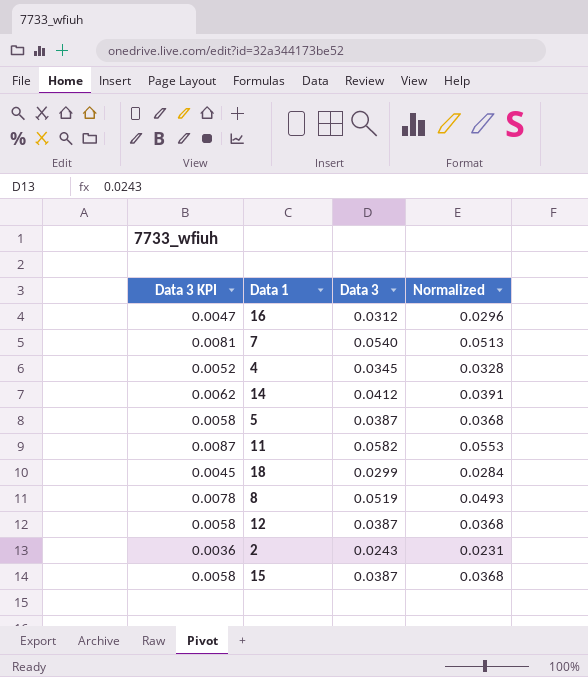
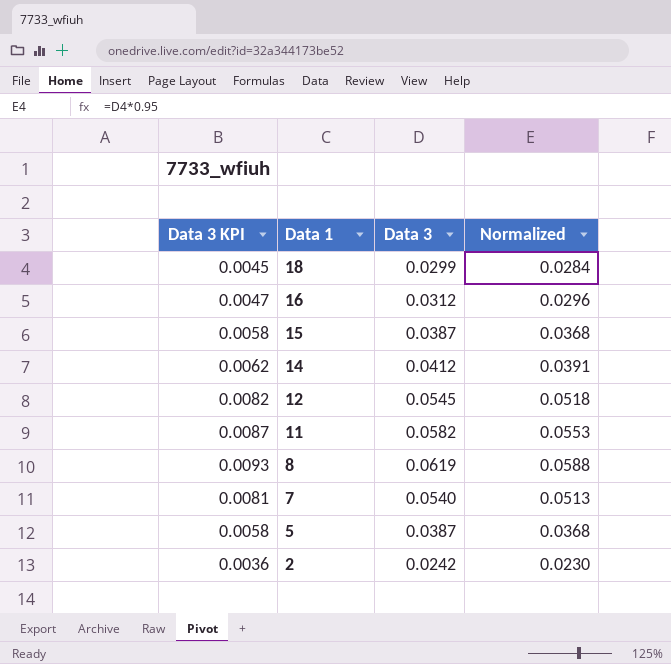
row order: none -> Data 1 descending
row 4: 0.0052 | 0.0345 | 0.0328 -> none
12 | Data 3 KPI: 0.0058 -> 0.0082
12 | Data 3: 0.0387 -> 0.0545
12 | Normalized: 0.0368 -> 0.0518
8 | Data 3 KPI: 0.0078 -> 0.0093
8 | Data 3: 0.0519 -> 0.0619
8 | Normalized: 0.0493 -> 0.0588
2 | Data 3: 0.0243 -> 0.0242
2 | Normalized: 0.0231 -> 0.0230

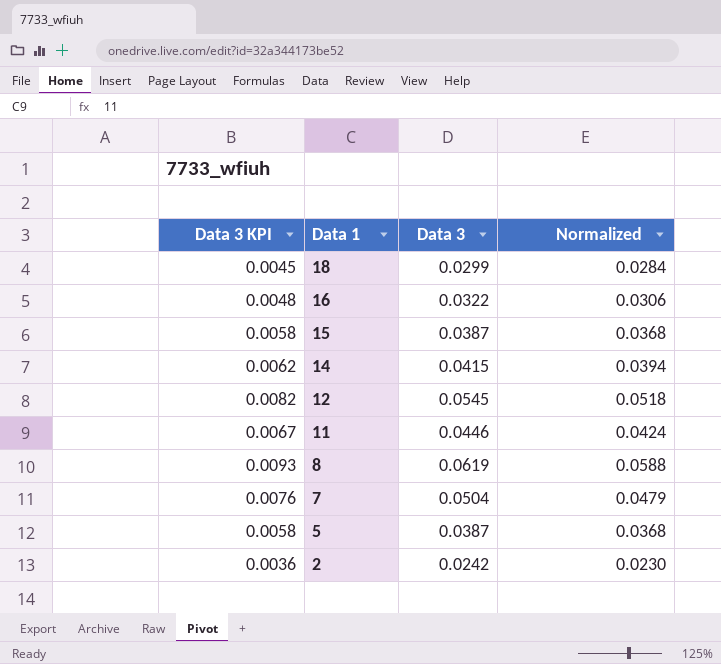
16 | Data 3 KPI: 0.0047 -> 0.0048
16 | Data 3: 0.0312 -> 0.0322
16 | Normalized: 0.0296 -> 0.0306
14 | Data 3: 0.0412 -> 0.0415
14 | Normalized: 0.0391 -> 0.0394
11 | Data 3 KPI: 0.0087 -> 0.0067
11 | Data 3: 0.0582 -> 0.0446
11 | Normalized: 0.0553 -> 0.0424
7 | Data 3 KPI: 0.0081 -> 0.0076
7 | Data 3: 0.0540 -> 0.0504
7 | Normalized: 0.0513 -> 0.0479

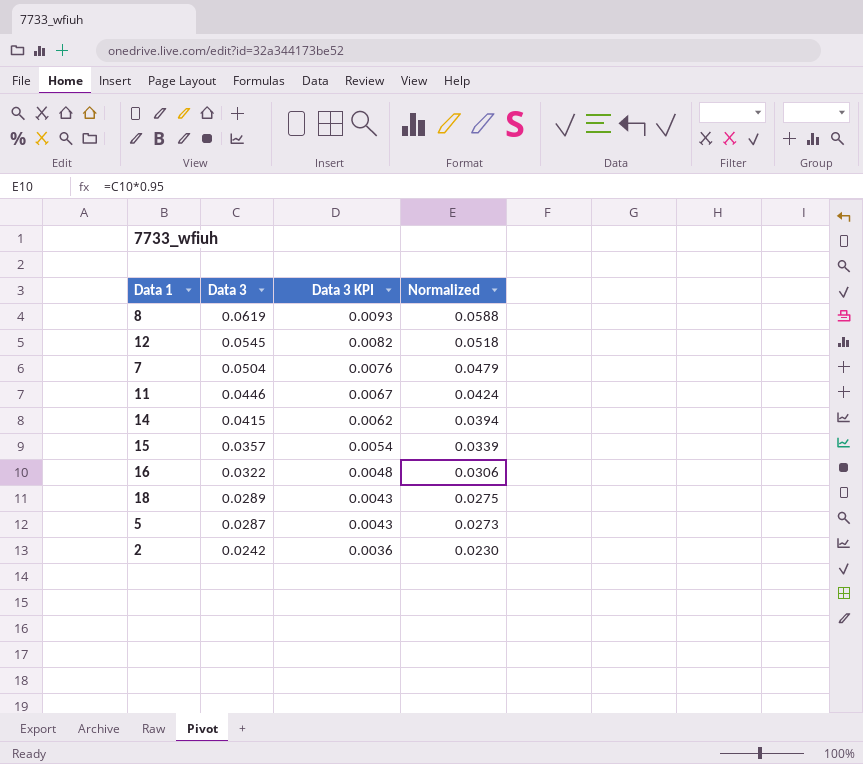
row order: Data 1 descending -> Data 3 descending
column Data 3 KPI | position: 1 -> 3
15 | Data 3: 0.0387 -> 0.0357
15 | Data 3 KPI: 0.0058 -> 0.0054
15 | Normalized: 0.0368 -> 0.0339
18 | Data 3: 0.0299 -> 0.0289
18 | Data 3 KPI: 0.0045 -> 0.0043
18 | Normalized: 0.0284 -> 0.0275
5 | Data 3: 0.0387 -> 0.0287
5 | Data 3 KPI: 0.0058 -> 0.0043
5 | Normalized: 0.0368 -> 0.0273

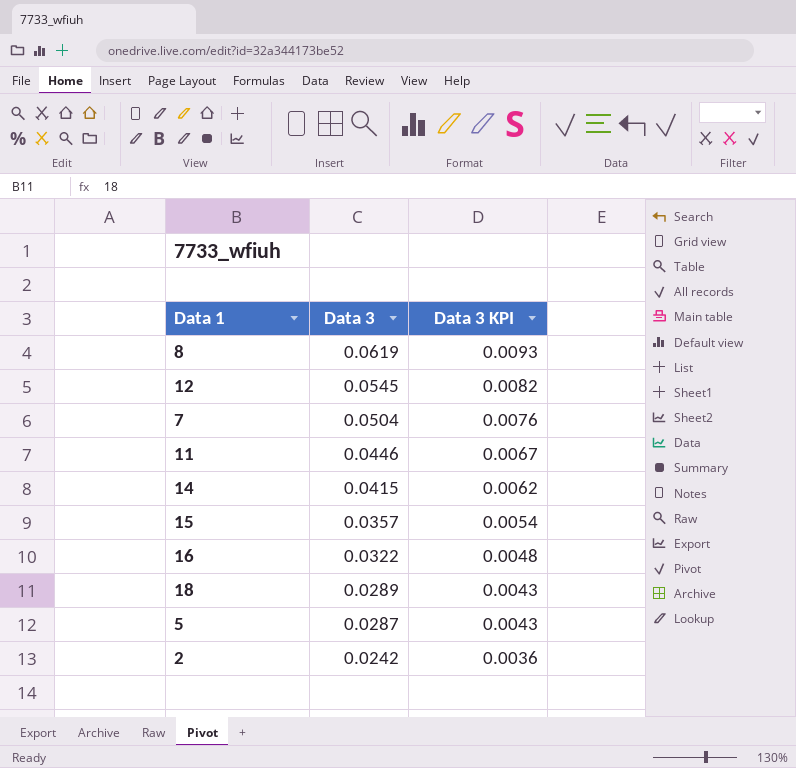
column Normalized | formula: [Data 3] * 0.95 -> none

